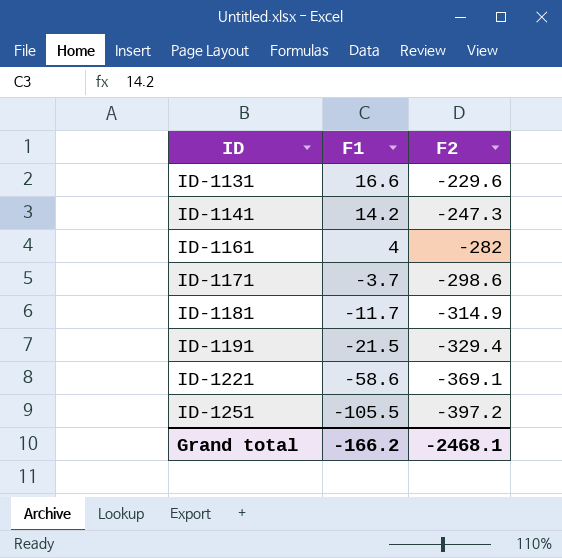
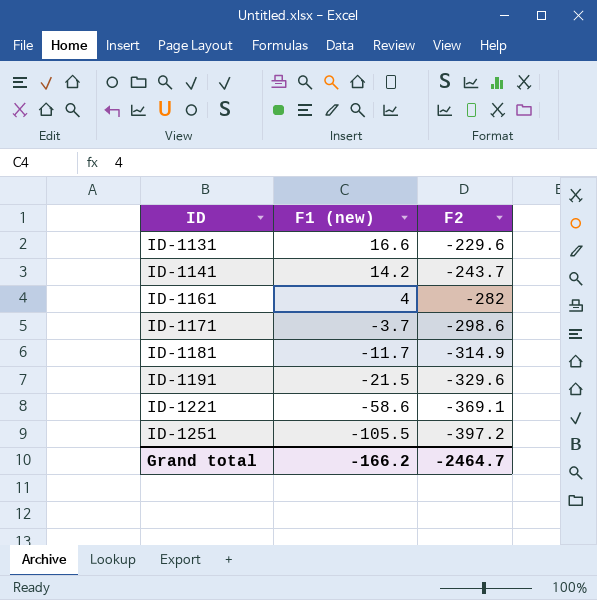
column name: F1 -> F1 (new)
ID-1141 | F2: -247.3 -> -243.7
ID-1191 | F2: -329.4 -> -329.6
Grand total | F2: -2468.1 -> -2464.7

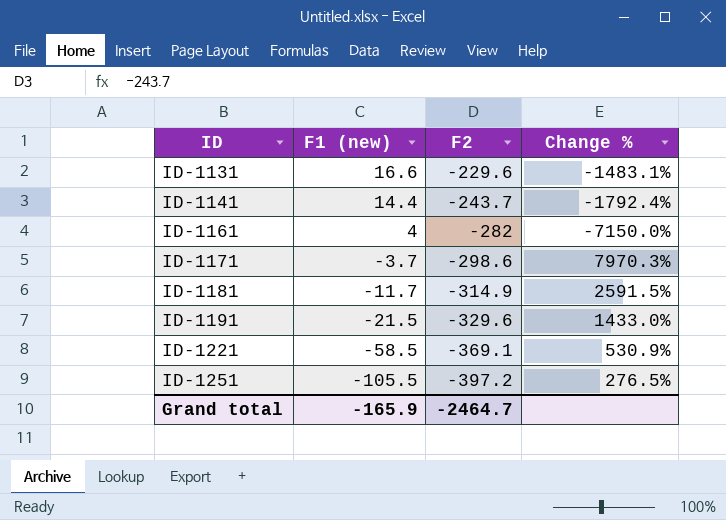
column Change % | formula: none -> ([F2] - [F1 (new)]) / [F1 (new)]
ID-1141 | F1 (new): 14.2 -> 14.4
ID-1221 | F1 (new): -58.6 -> -58.5
Grand total | F1 (new): -166.2 -> -165.9

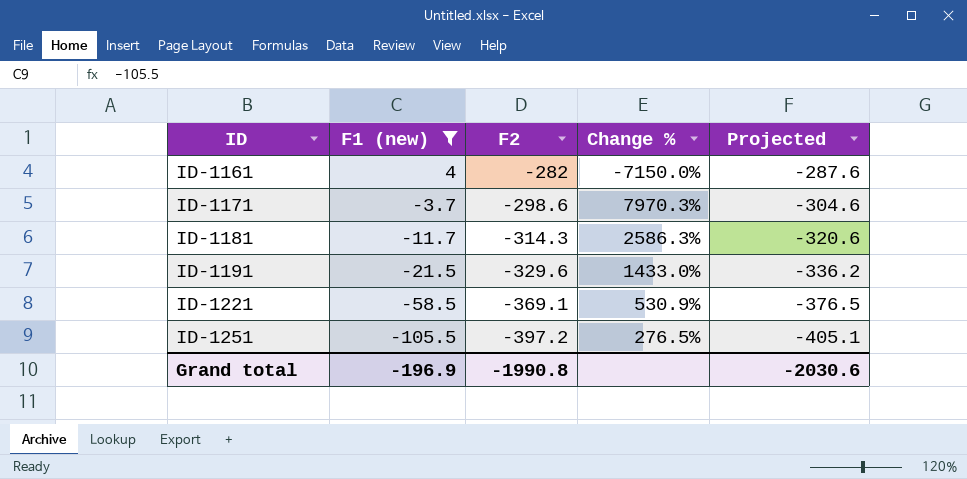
filter: none -> F1 (new) <= 4
column Projected | formula: none -> [F2] * 1.02
ID-1181 | F2: -314.9 -> -314.3
ID-1181 | Change %: 2591.5% -> 2586.3%
Grand total | F1 (new): -165.9 -> -196.9
Grand total | F2: -2464.7 -> -1990.8

